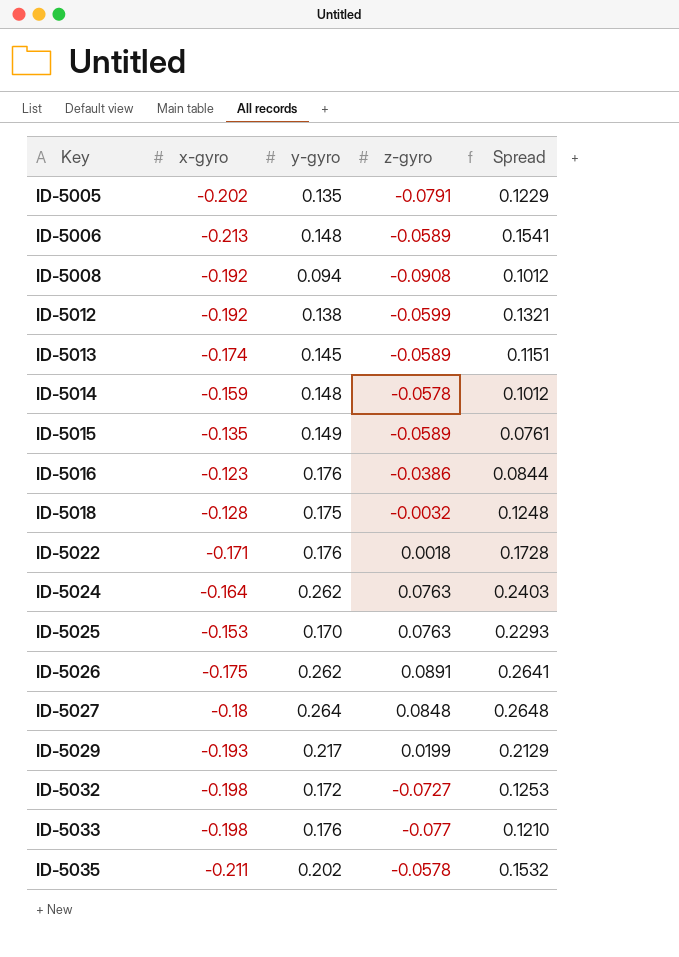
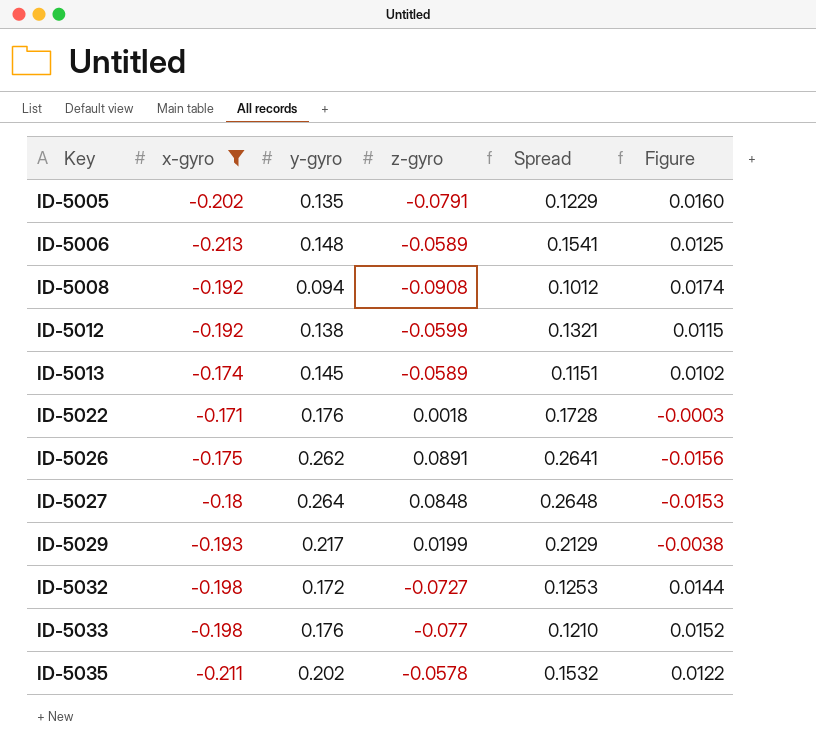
filter: none -> x-gyro <= -0.171
column Figure | formula: none -> [x-gyro] * [z-gyro]

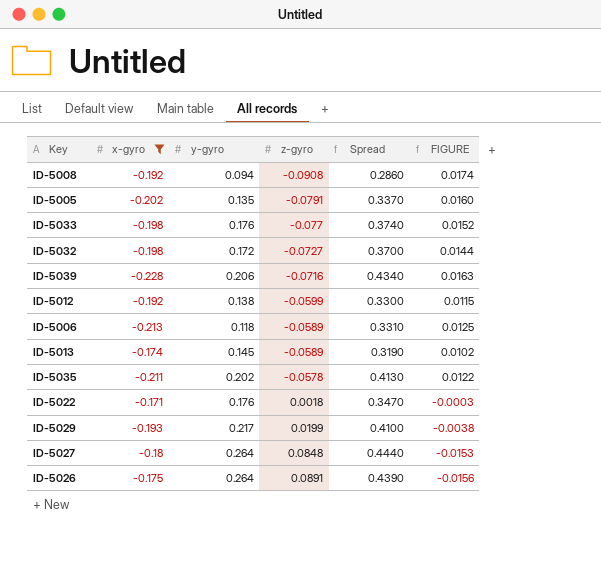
row order: Key ascending -> z-gyro ascending
column Spread | formula: [z-gyro] - [x-gyro] -> [y-gyro] - [x-gyro]
column name: Figure -> FIGURE
row ID-5039: none -> -0.228 | 0.206 | -0.0716 | 0.4340 | 0.0163
ID-5006 | y-gyro: 0.148 -> 0.118
ID-5026 | y-gyro: 0.262 -> 0.264

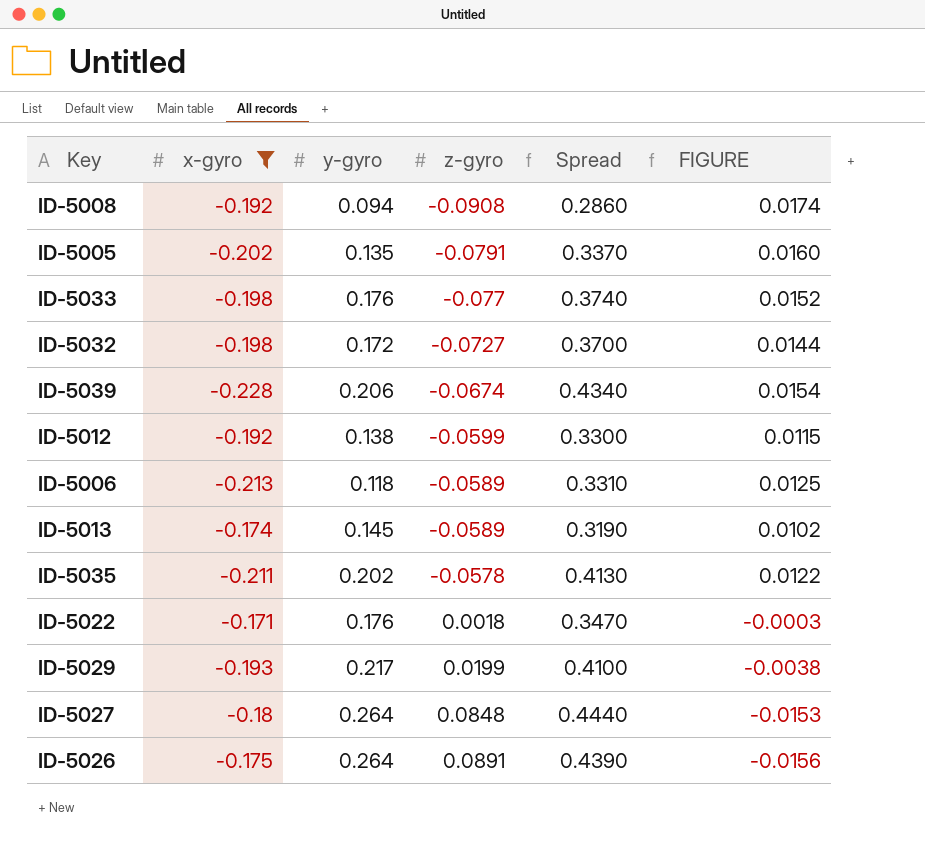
ID-5039 | z-gyro: -0.0716 -> -0.0674
ID-5039 | FIGURE: 0.0163 -> 0.0154

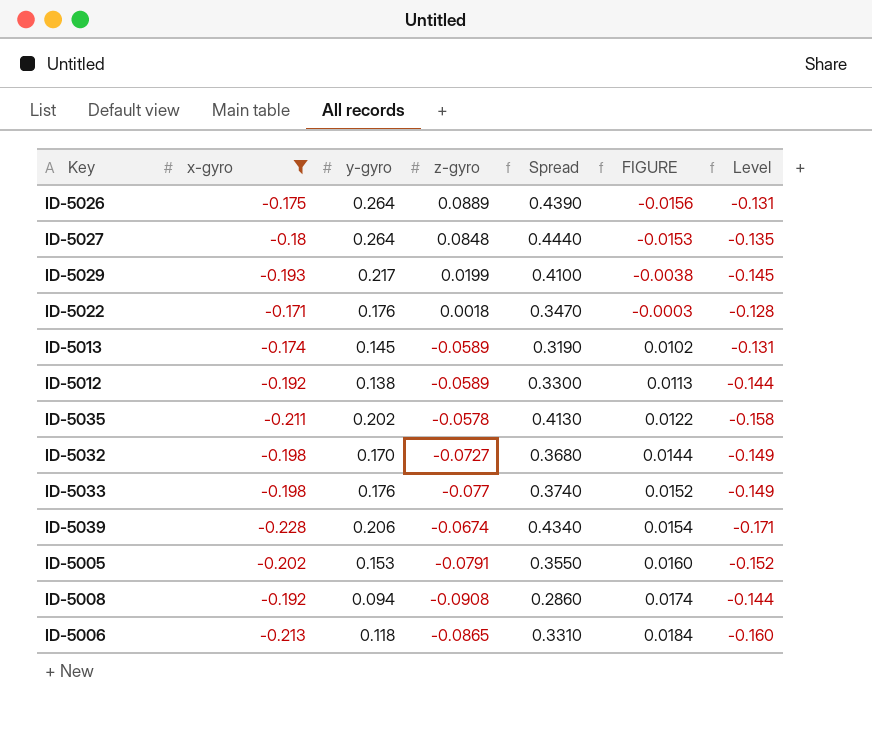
row order: z-gyro ascending -> FIGURE ascending
column Level | formula: none -> [x-gyro] * 0.75
ID-5026 | z-gyro: 0.0891 -> 0.0889
ID-5012 | z-gyro: -0.0599 -> -0.0589
ID-5012 | FIGURE: 0.0115 -> 0.0113
ID-5032 | y-gyro: 0.172 -> 0.170
ID-5032 | Spread: 0.3700 -> 0.3680
ID-5005 | y-gyro: 0.135 -> 0.153
ID-5005 | Spread: 0.3370 -> 0.3550
ID-5006 | z-gyro: -0.0589 -> -0.0865
ID-5006 | FIGURE: 0.0125 -> 0.0184

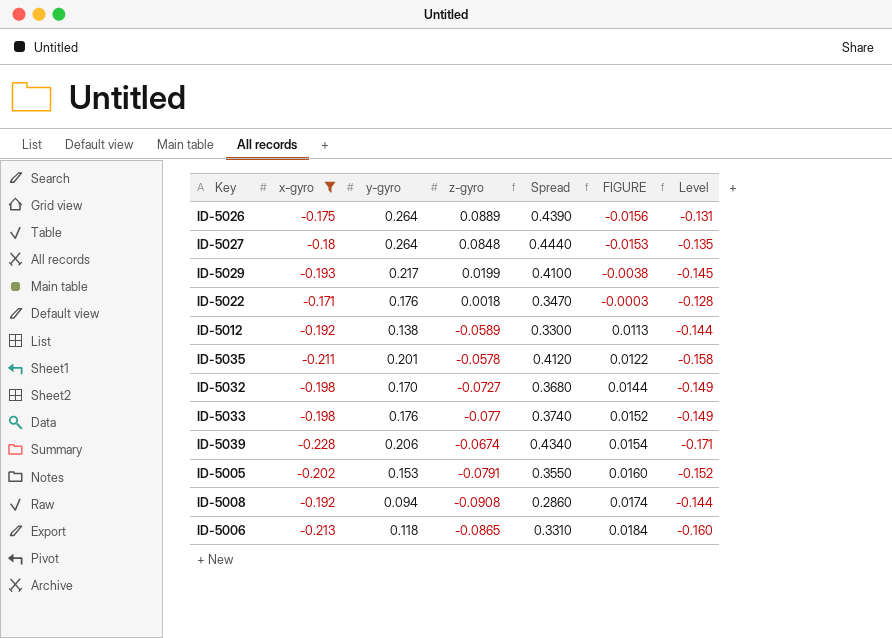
row ID-5013: -0.174 | 0.145 | -0.0589 | 0.3190 | 0.0102 | -0.131 -> none
ID-5035 | y-gyro: 0.202 -> 0.201
ID-5035 | Spread: 0.4130 -> 0.4120

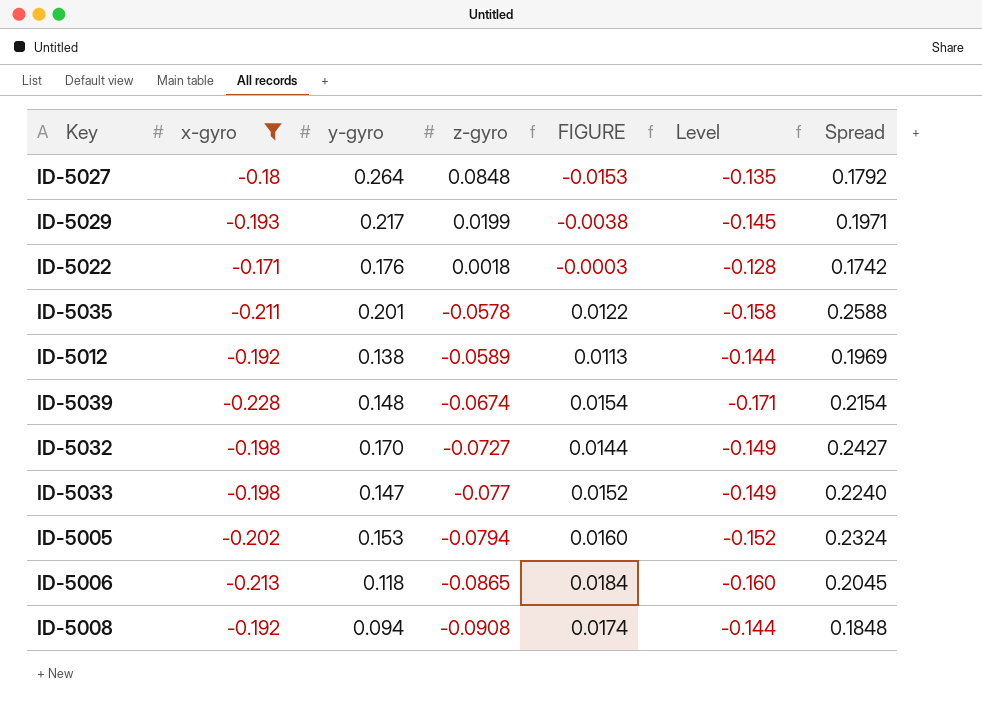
row order: FIGURE ascending -> z-gyro descending
column Spread | formula: [y-gyro] - [x-gyro] -> [y-gyro] - [z-gyro]
column Spread | position: 5 -> 7
row ID-5026: -0.175 | 0.264 | 0.0889 | 0.4390 | -0.0156 | -0.131 -> none
ID-5039 | y-gyro: 0.206 -> 0.148
ID-5033 | y-gyro: 0.176 -> 0.147
ID-5005 | z-gyro: -0.0791 -> -0.0794

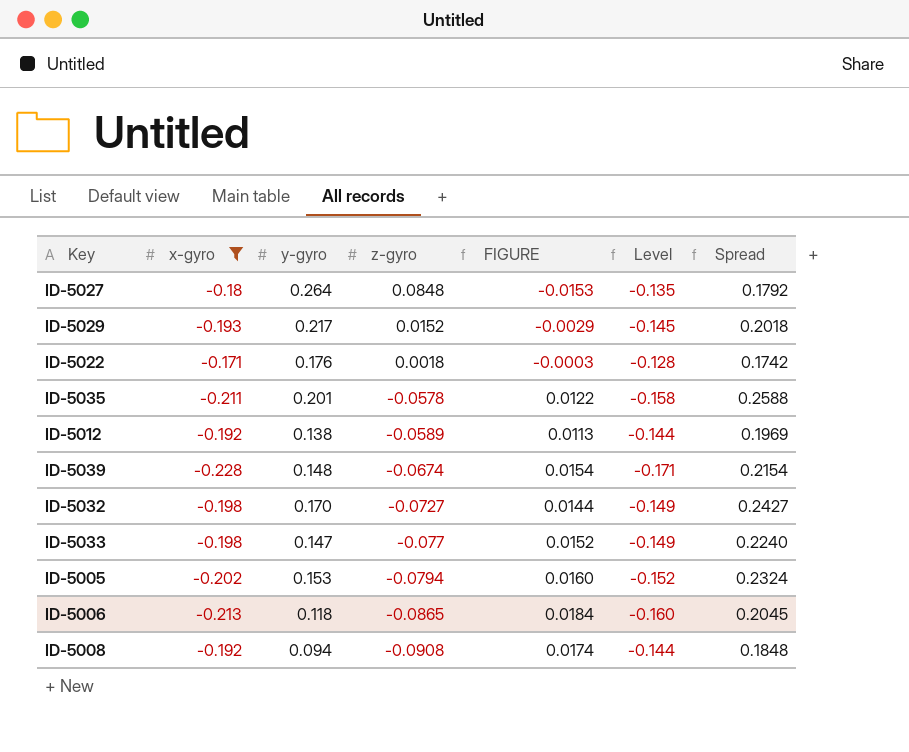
ID-5029 | z-gyro: 0.0199 -> 0.0152
ID-5029 | FIGURE: -0.0038 -> -0.0029
ID-5029 | Spread: 0.1971 -> 0.2018

